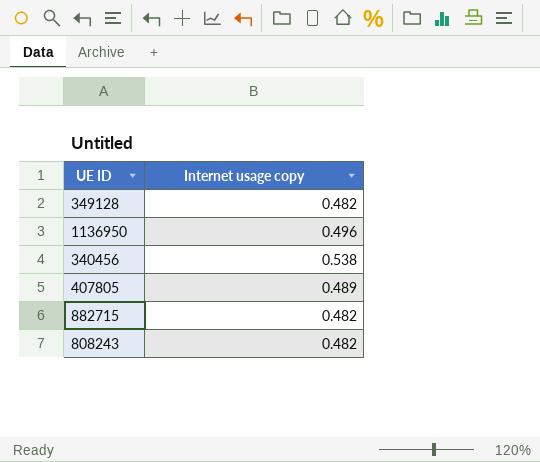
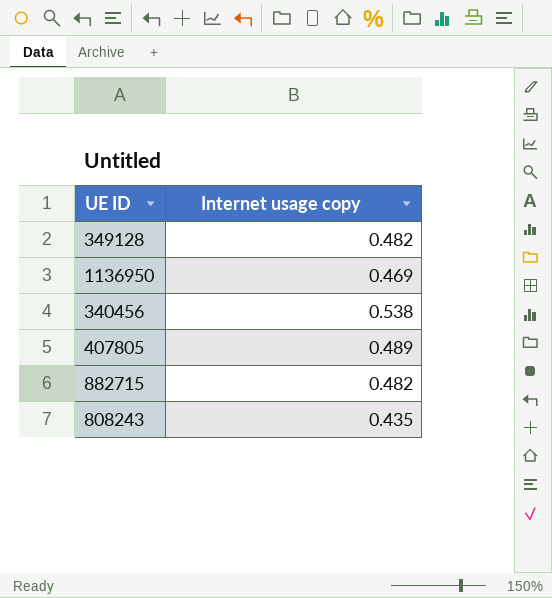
1136950 | Internet usage copy: 0.496 -> 0.469
808243 | Internet usage copy: 0.482 -> 0.435

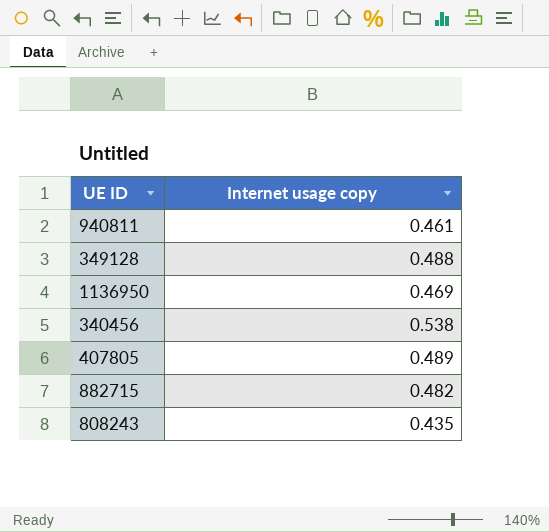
row 940811: none -> 0.461
349128 | Internet usage copy: 0.482 -> 0.488

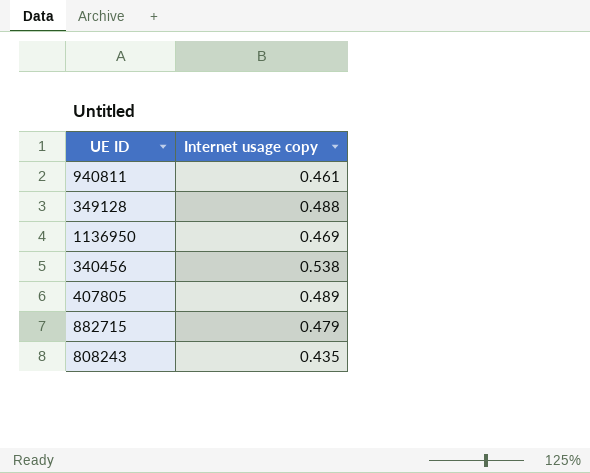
882715 | Internet usage copy: 0.482 -> 0.479

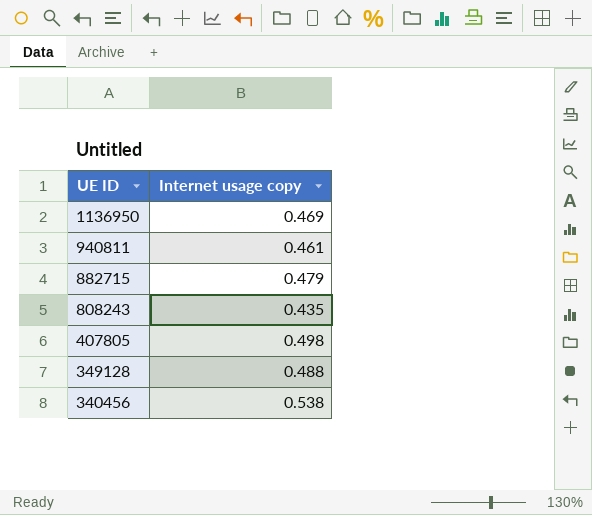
row order: none -> UE ID descending
407805 | Internet usage copy: 0.489 -> 0.498

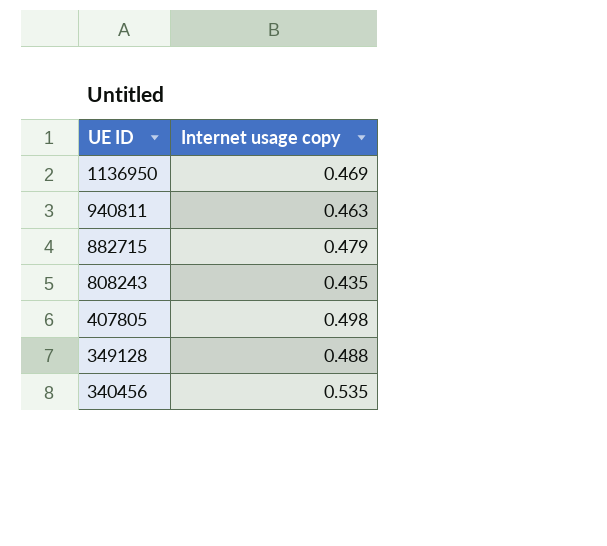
940811 | Internet usage copy: 0.461 -> 0.463
340456 | Internet usage copy: 0.538 -> 0.535

